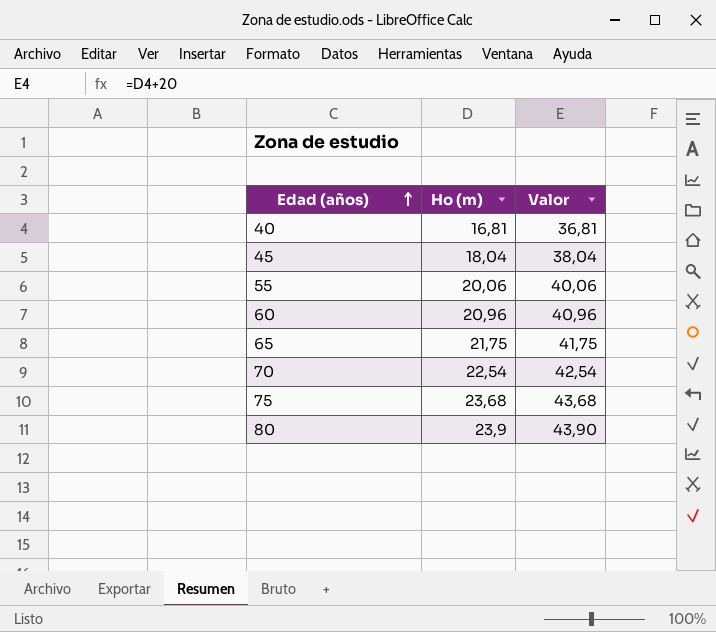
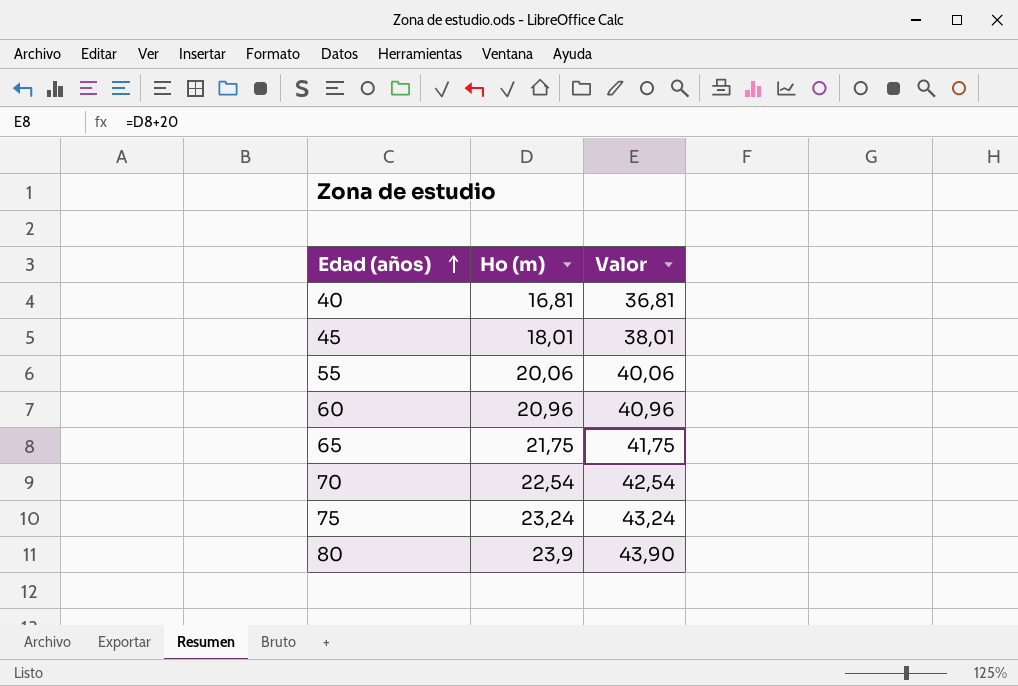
45 | Ho (m): 18,04 -> 18,01
45 | Valor: 38,04 -> 38,01
75 | Ho (m): 23,68 -> 23,24
75 | Valor: 43,68 -> 43,24

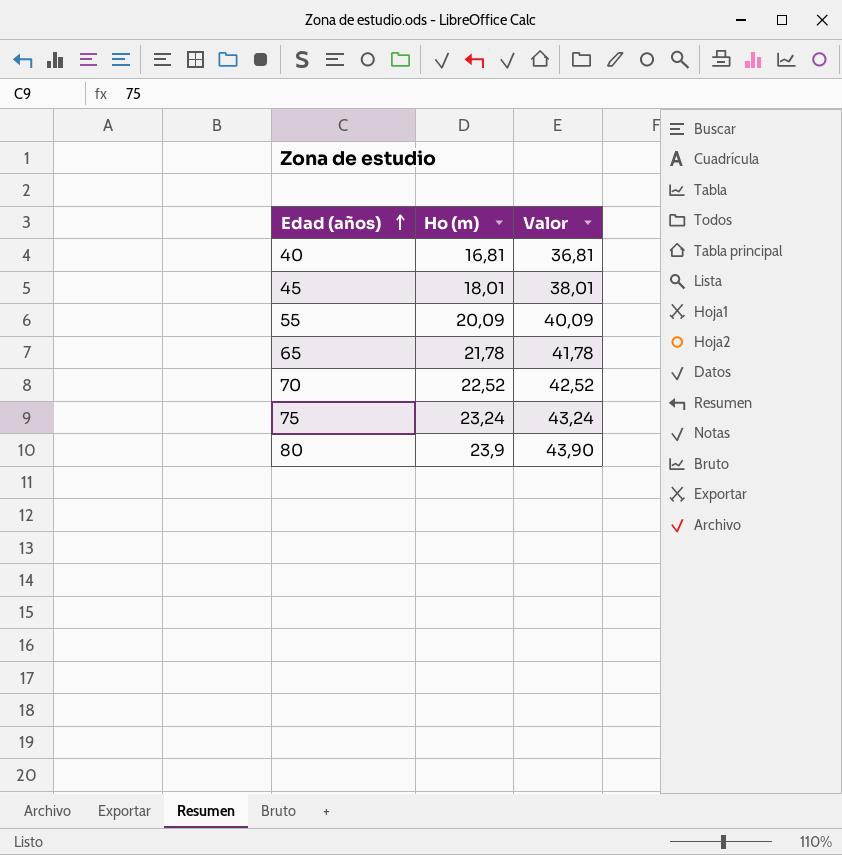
row 60: 20,96 | 40,96 -> none
55 | Ho (m): 20,06 -> 20,09
55 | Valor: 40,06 -> 40,09
65 | Ho (m): 21,75 -> 21,78
65 | Valor: 41,75 -> 41,78
70 | Ho (m): 22,54 -> 22,52
70 | Valor: 42,54 -> 42,52

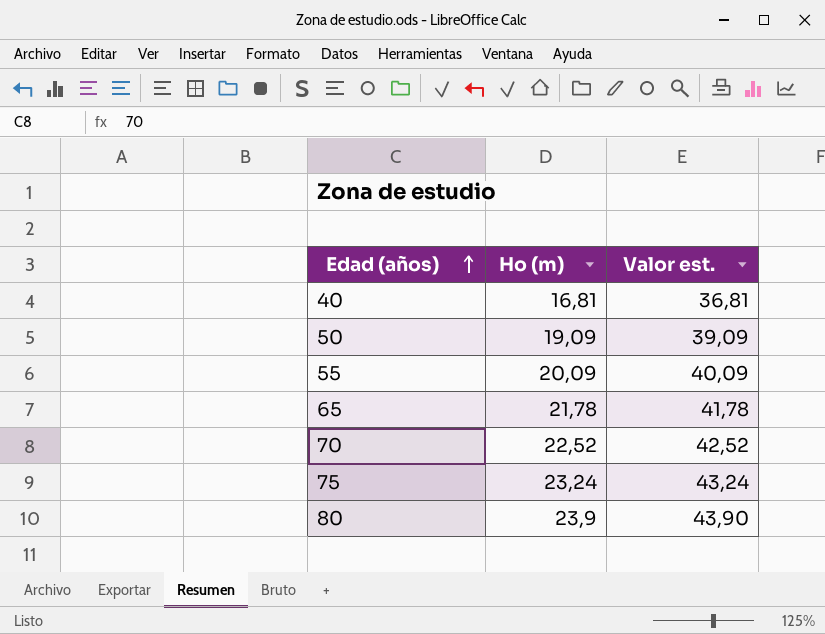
column name: Valor -> Valor est.
row 45: 18,01 | 38,01 -> none
row 50: none -> 19,09 | 39,09

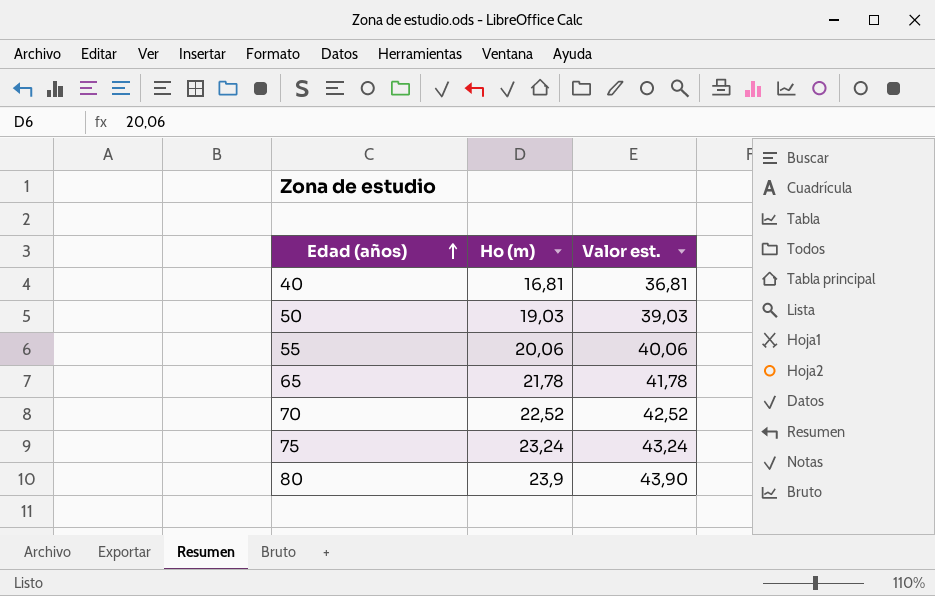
50 | Ho (m): 19,09 -> 19,03
50 | Valor est.: 39,09 -> 39,03
55 | Ho (m): 20,09 -> 20,06
55 | Valor est.: 40,09 -> 40,06

